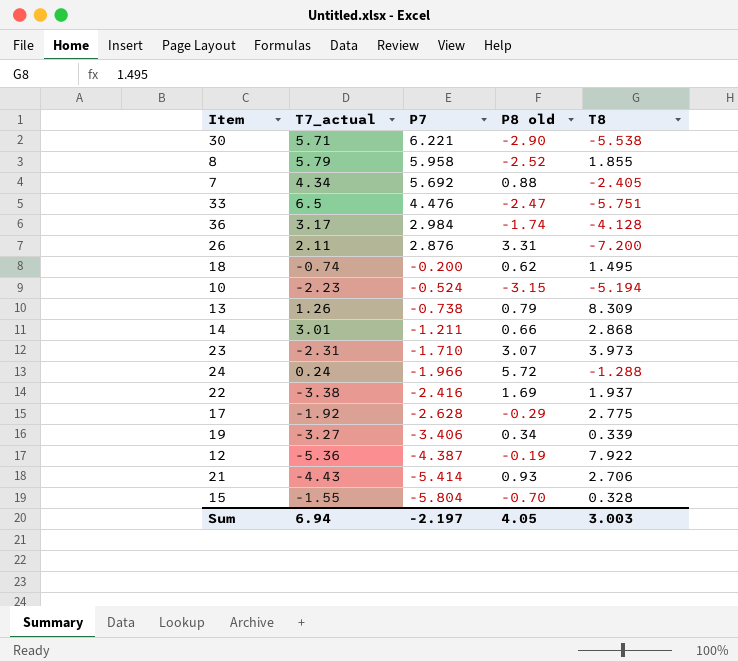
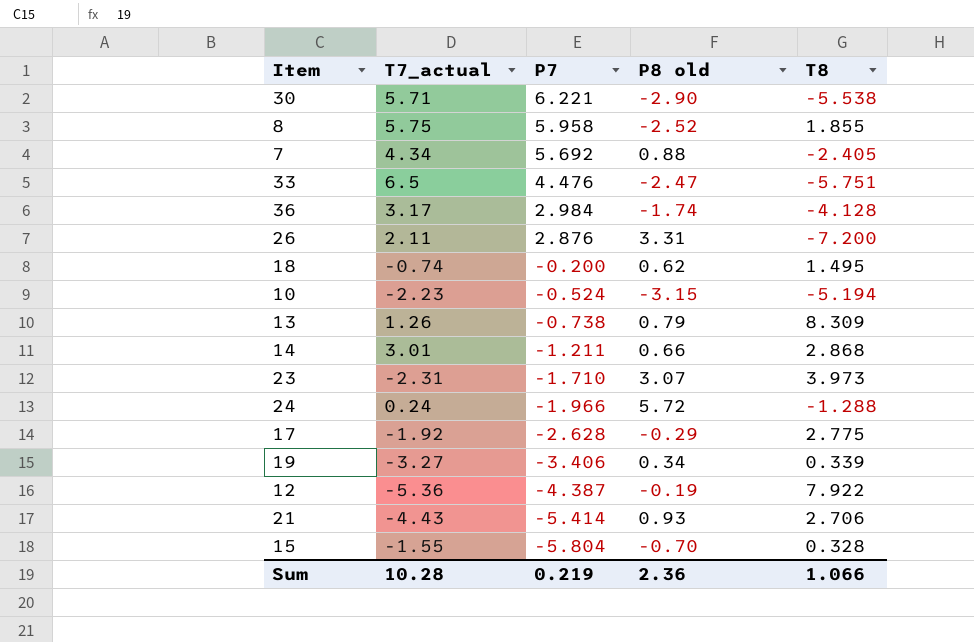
row 22: -3.38 | -2.416 | 1.69 | 1.937 -> none
8 | T7_actual: 5.79 -> 5.75
Sum | T7_actual: 6.94 -> 10.28
Sum | P7: -2.197 -> 0.219
Sum | P8 old: 4.05 -> 2.36
Sum | T8: 3.003 -> 1.066

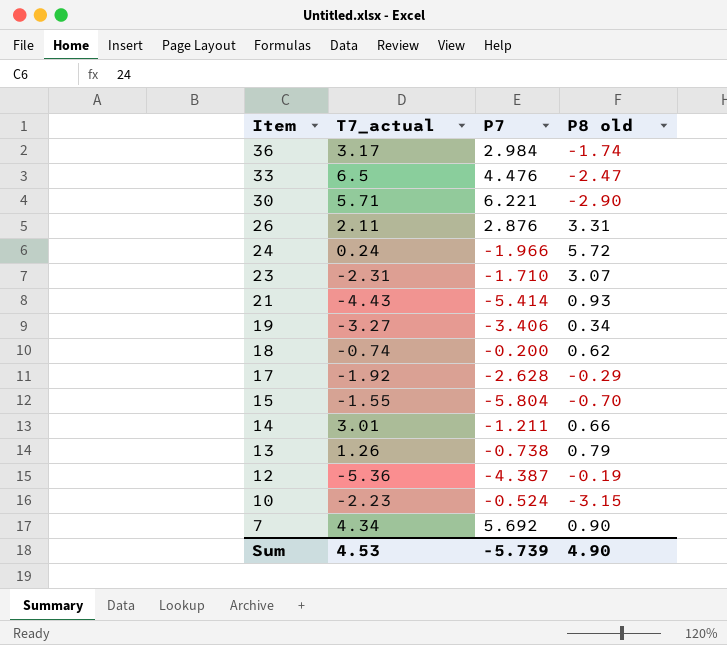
row order: P7 descending -> Item descending
column T8 | position: 5 -> none
row 8: 5.75 | 5.958 | -2.52 | 1.855 -> none
7 | P8 old: 0.88 -> 0.90
Sum | T7_actual: 10.28 -> 4.53
Sum | P7: 0.219 -> -5.739
Sum | P8 old: 2.36 -> 4.90

